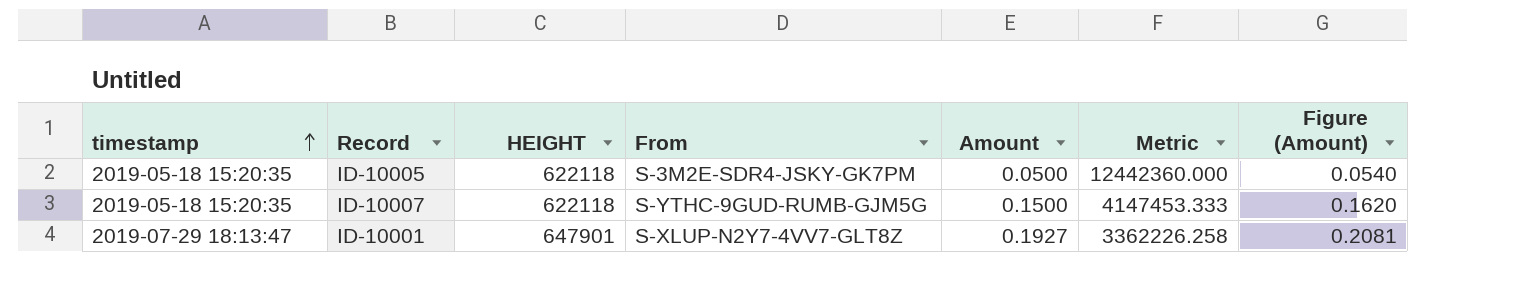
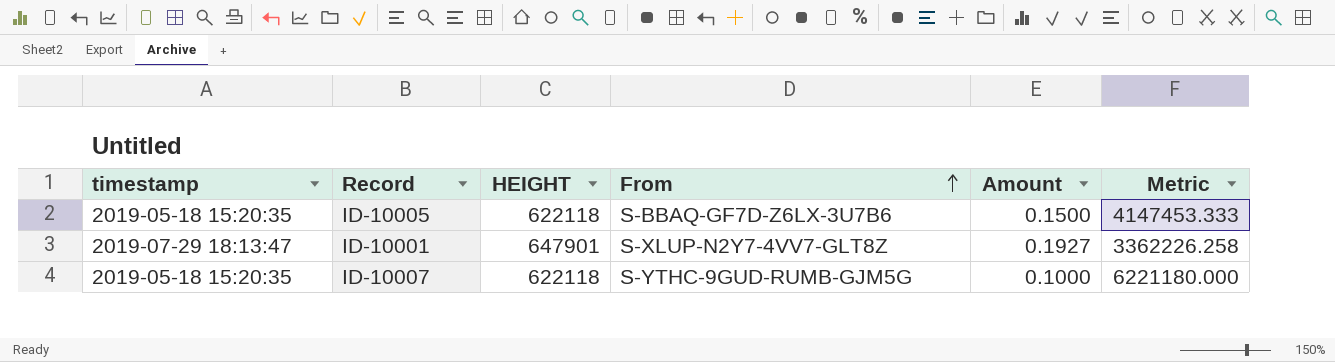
row order: timestamp ascending -> From ascending
column Figure (Amount) | formula: [Amount] * 1.08 -> none
ID-10005 | From: S-3M2E-SDR4-JSKY-GK7PM -> S-BBAQ-GF7D-Z6LX-3U7B6
ID-10005 | Amount: 0.0500 -> 0.1500
ID-10005 | Metric: 12442360.000 -> 4147453.333
ID-10007 | Amount: 0.1500 -> 0.1000
ID-10007 | Metric: 4147453.333 -> 6221180.000

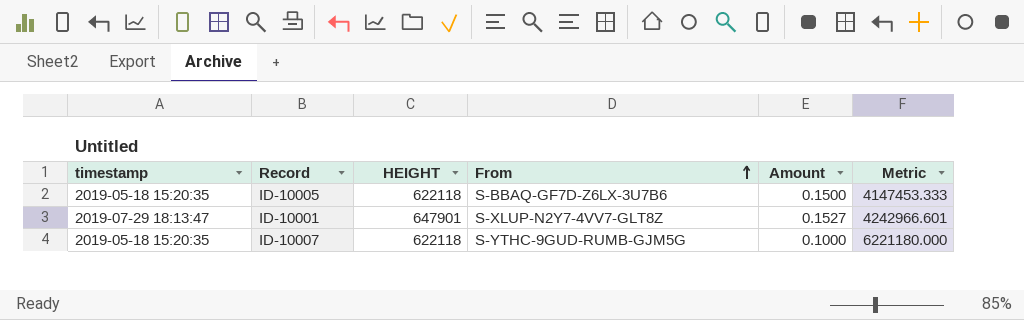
ID-10001 | Amount: 0.1927 -> 0.1527
ID-10001 | Metric: 3362226.258 -> 4242966.601

